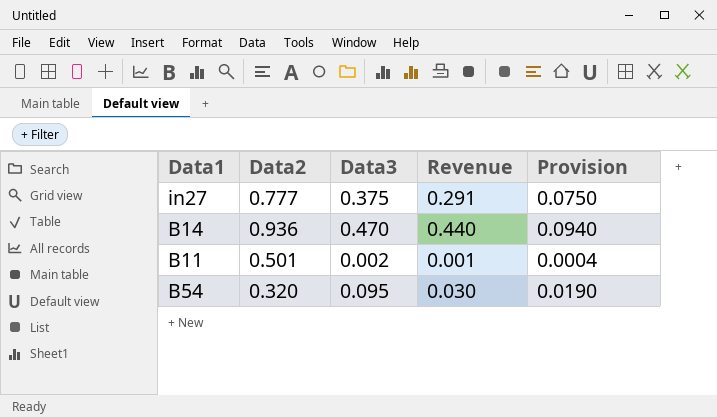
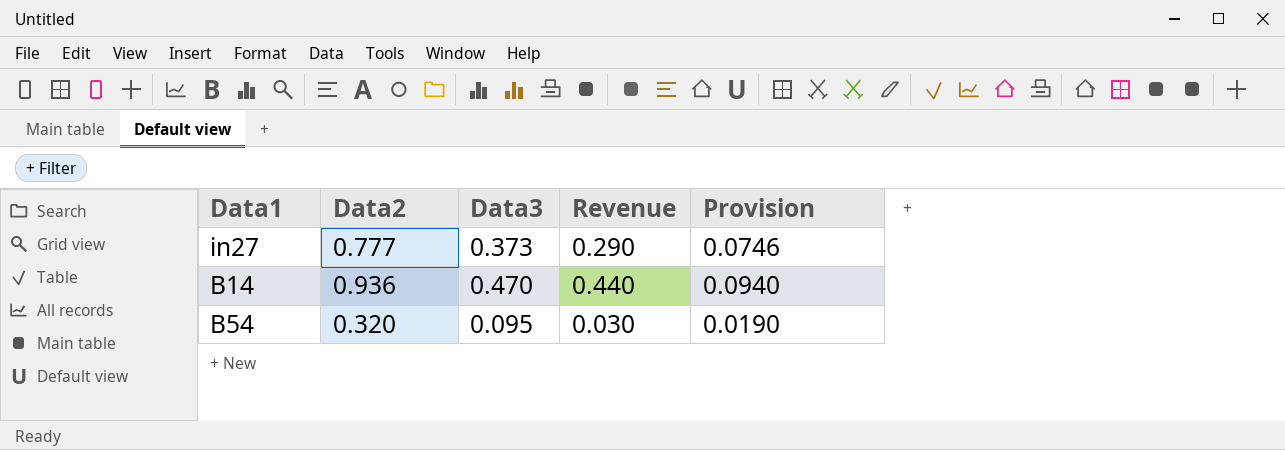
row B11: 0.501 | 0.002 | 0.001 | 0.0004 -> none
in27 | Data3: 0.375 -> 0.373
in27 | Revenue: 0.291 -> 0.290
in27 | Provision: 0.0750 -> 0.0746

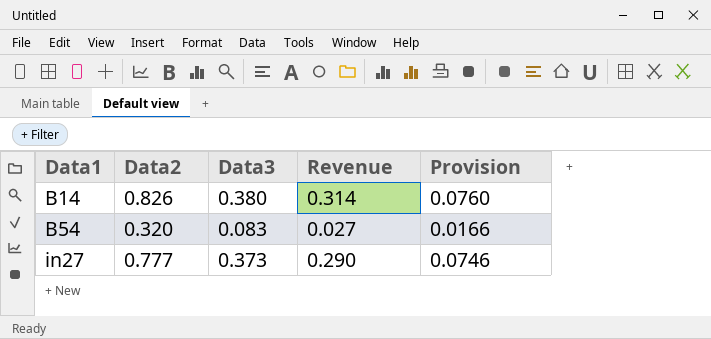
row order: none -> Data1 ascending
B14 | Data2: 0.936 -> 0.826
B14 | Data3: 0.470 -> 0.380
B14 | Revenue: 0.440 -> 0.314
B14 | Provision: 0.0940 -> 0.0760
B54 | Data3: 0.095 -> 0.083
B54 | Revenue: 0.030 -> 0.027
B54 | Provision: 0.0190 -> 0.0166

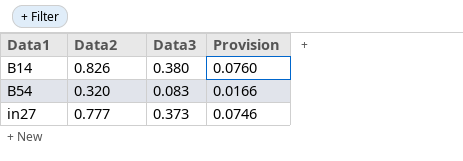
column Revenue | formula: [Data2] * [Data3] -> none

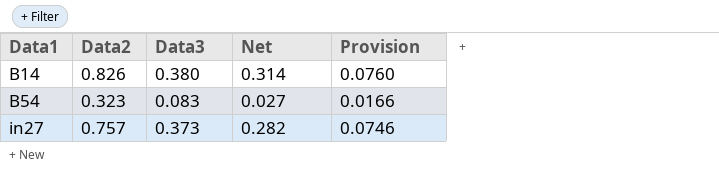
column Net | formula: none -> [Data2] * [Data3]
B54 | Data2: 0.320 -> 0.323
in27 | Data2: 0.777 -> 0.757

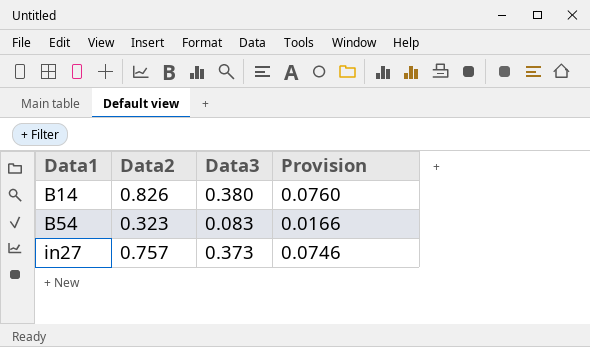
column Net | formula: [Data2] * [Data3] -> none

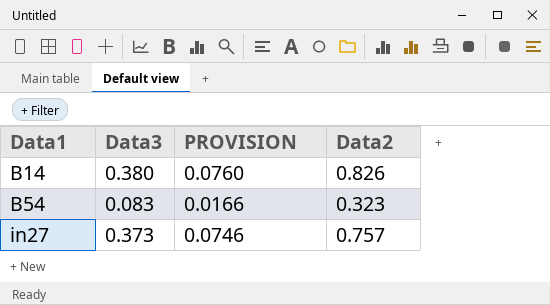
column name: Provision -> PROVISION
column Data2 | position: 2 -> 4

